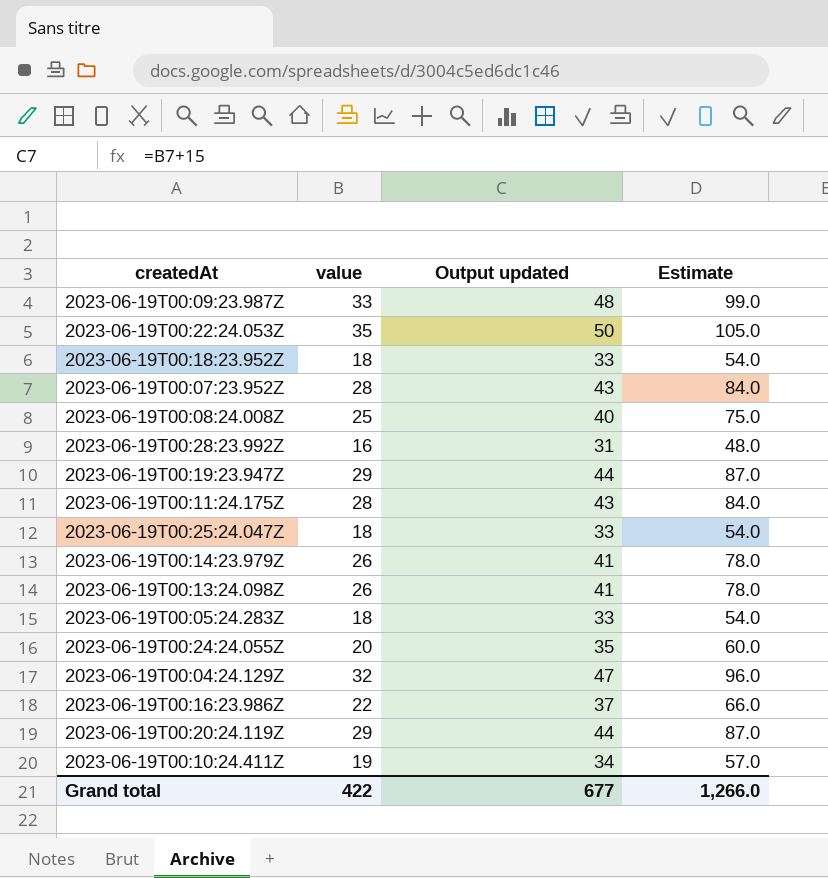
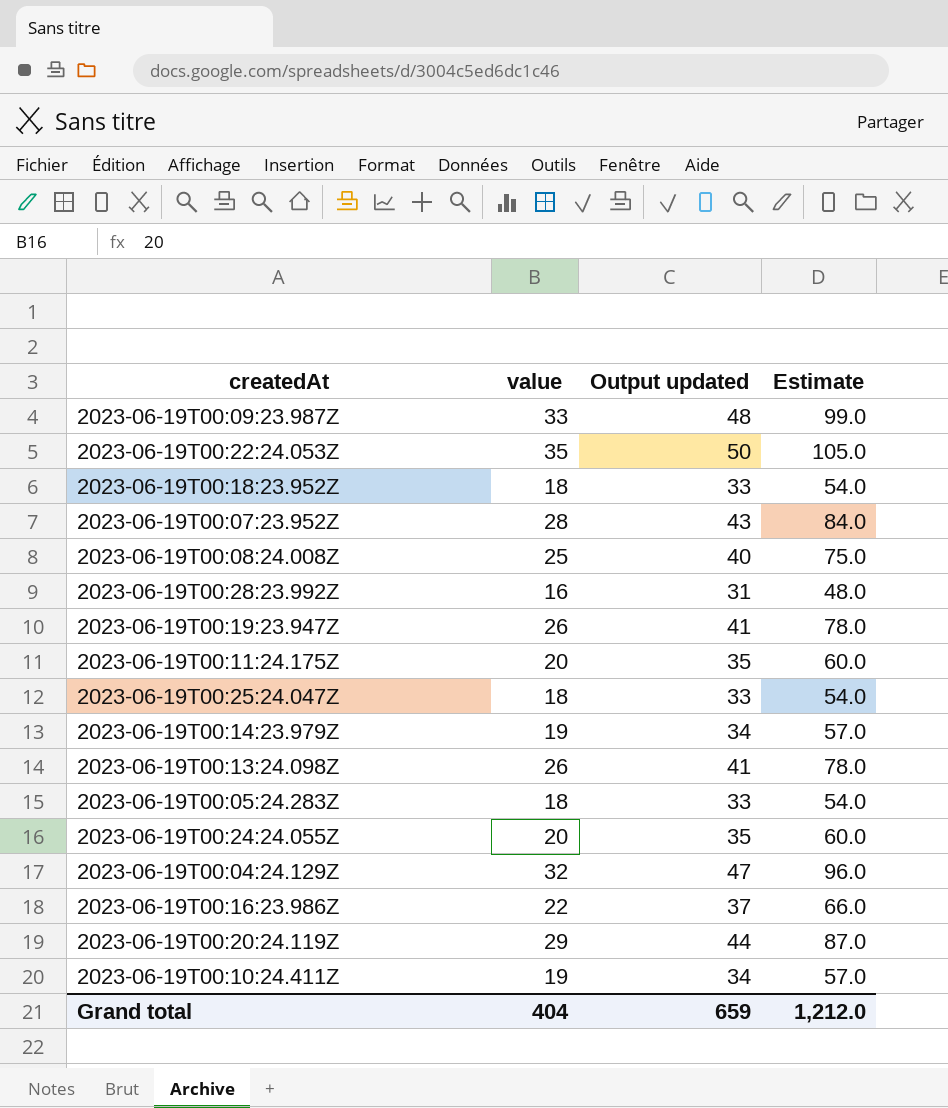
2023-06-19T00:19:23.947Z | value: 29 -> 26
2023-06-19T00:19:23.947Z | Output updated: 44 -> 41
2023-06-19T00:19:23.947Z | Estimate: 87.0 -> 78.0
2023-06-19T00:11:24.175Z | value: 28 -> 20
2023-06-19T00:11:24.175Z | Output updated: 43 -> 35
2023-06-19T00:11:24.175Z | Estimate: 84.0 -> 60.0
2023-06-19T00:14:23.979Z | value: 26 -> 19
2023-06-19T00:14:23.979Z | Output updated: 41 -> 34
2023-06-19T00:14:23.979Z | Estimate: 78.0 -> 57.0
Grand total | value: 422 -> 404
Grand total | Output updated: 677 -> 659
Grand total | Estimate: 1,266.0 -> 1,212.0

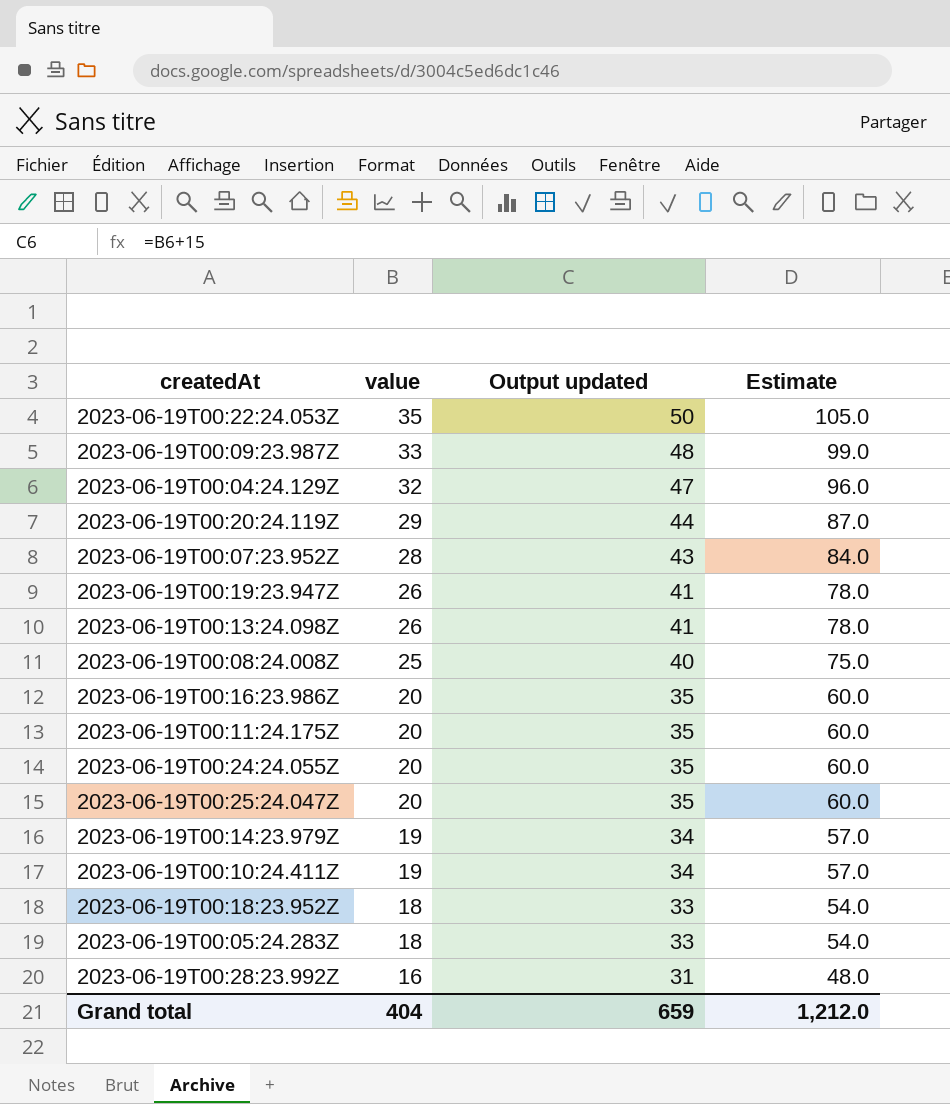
row order: none -> value descending
2023-06-19T00:16:23.986Z | value: 22 -> 20
2023-06-19T00:16:23.986Z | Output updated: 37 -> 35
2023-06-19T00:16:23.986Z | Estimate: 66.0 -> 60.0
2023-06-19T00:25:24.047Z | value: 18 -> 20
2023-06-19T00:25:24.047Z | Output updated: 33 -> 35
2023-06-19T00:25:24.047Z | Estimate: 54.0 -> 60.0

